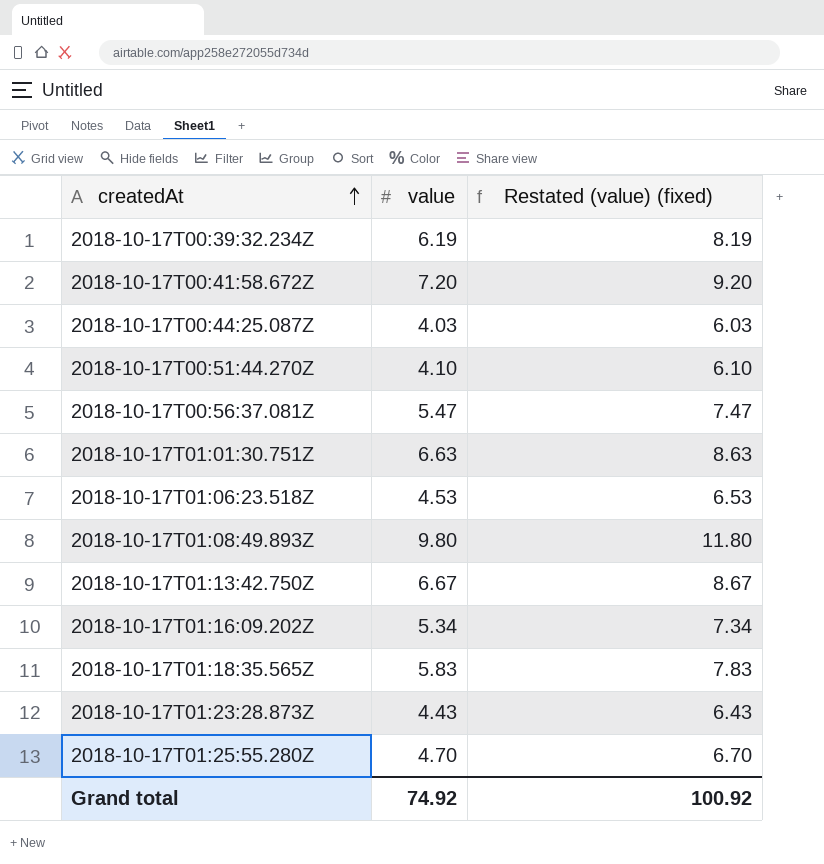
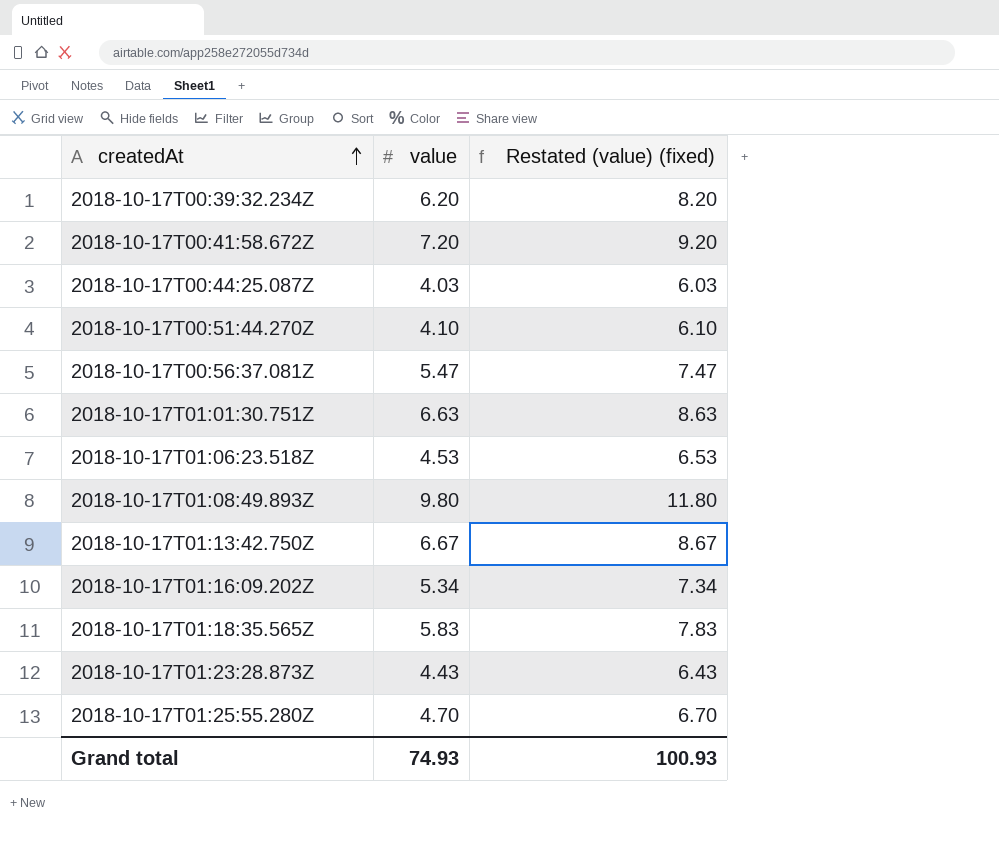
2018-10-17T00:39:32.234Z | value: 6.19 -> 6.20
2018-10-17T00:39:32.234Z | Restated (value) (fixed): 8.19 -> 8.20
Grand total | value: 74.92 -> 74.93
Grand total | Restated (value) (fixed): 100.92 -> 100.93

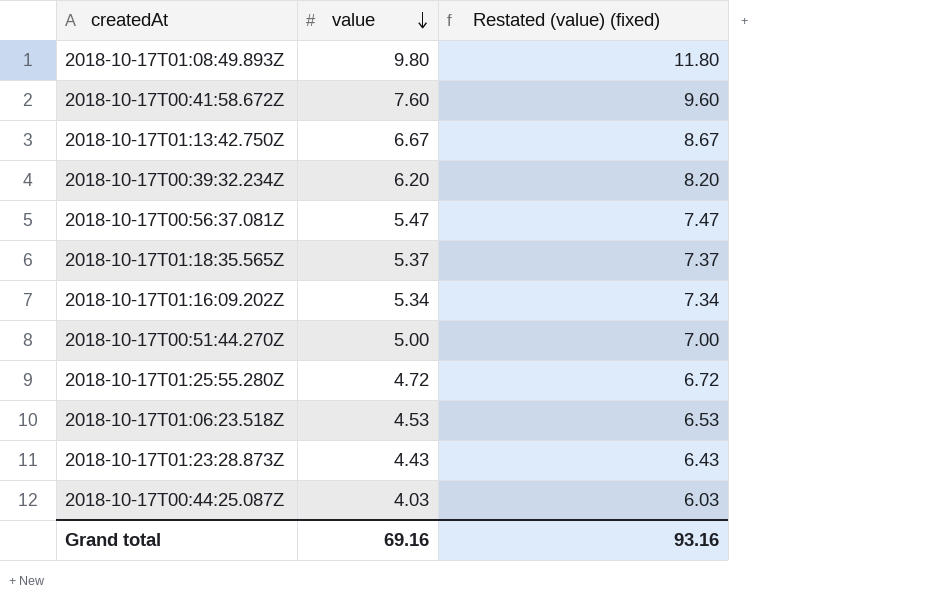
row order: createdAt ascending -> value descending
row 2018-10-17T01:01:30.751Z: 6.63 | 8.63 -> none
2018-10-17T00:41:58.672Z | value: 7.20 -> 7.60
2018-10-17T00:41:58.672Z | Restated (value) (fixed): 9.20 -> 9.60
2018-10-17T01:18:35.565Z | value: 5.83 -> 5.37
2018-10-17T01:18:35.565Z | Restated (value) (fixed): 7.83 -> 7.37
2018-10-17T00:51:44.270Z | value: 4.10 -> 5.00
2018-10-17T00:51:44.270Z | Restated (value) (fixed): 6.10 -> 7.00
2018-10-17T01:25:55.280Z | value: 4.70 -> 4.72
2018-10-17T01:25:55.280Z | Restated (value) (fixed): 6.70 -> 6.72
Grand total | value: 74.93 -> 69.16
Grand total | Restated (value) (fixed): 100.93 -> 93.16

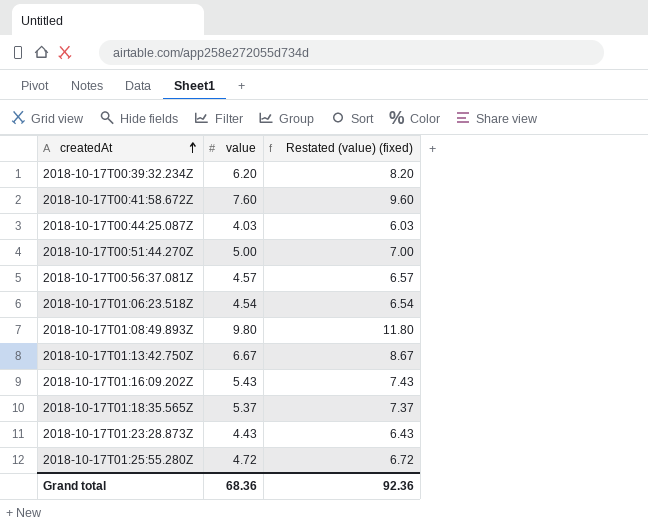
row order: value descending -> createdAt ascending
2018-10-17T00:56:37.081Z | value: 5.47 -> 4.57
2018-10-17T00:56:37.081Z | Restated (value) (fixed): 7.47 -> 6.57
2018-10-17T01:06:23.518Z | value: 4.53 -> 4.54
2018-10-17T01:06:23.518Z | Restated (value) (fixed): 6.53 -> 6.54
2018-10-17T01:16:09.202Z | value: 5.34 -> 5.43
2018-10-17T01:16:09.202Z | Restated (value) (fixed): 7.34 -> 7.43
Grand total | value: 69.16 -> 68.36
Grand total | Restated (value) (fixed): 93.16 -> 92.36

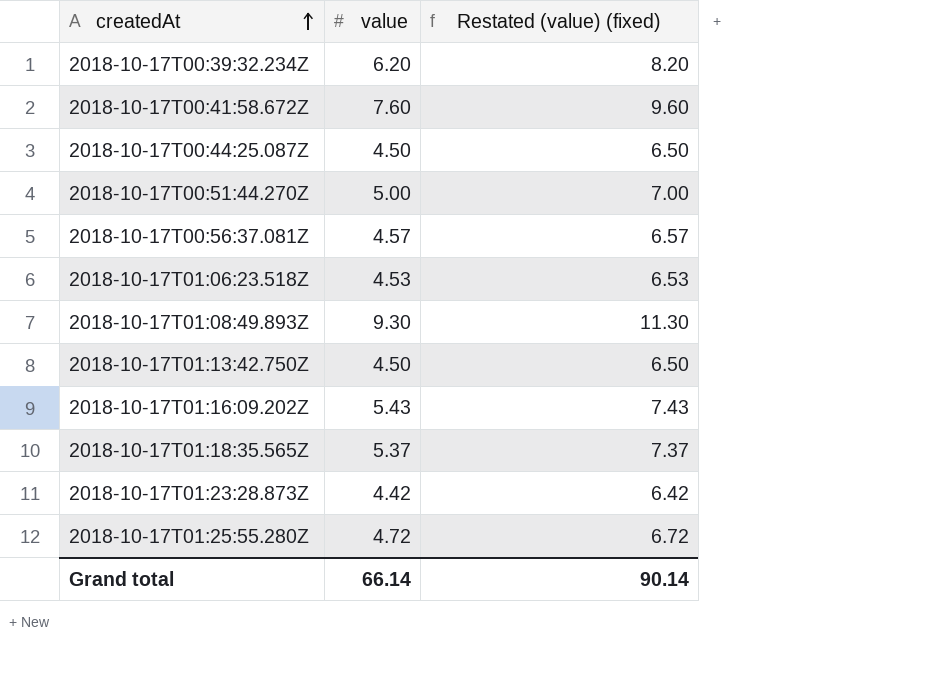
2018-10-17T00:44:25.087Z | value: 4.03 -> 4.50
2018-10-17T00:44:25.087Z | Restated (value) (fixed): 6.03 -> 6.50
2018-10-17T01:06:23.518Z | value: 4.54 -> 4.53
2018-10-17T01:06:23.518Z | Restated (value) (fixed): 6.54 -> 6.53
2018-10-17T01:08:49.893Z | value: 9.80 -> 9.30
2018-10-17T01:08:49.893Z | Restated (value) (fixed): 11.80 -> 11.30
2018-10-17T01:13:42.750Z | value: 6.67 -> 4.50
2018-10-17T01:13:42.750Z | Restated (value) (fixed): 8.67 -> 6.50
2018-10-17T01:23:28.873Z | value: 4.43 -> 4.42
2018-10-17T01:23:28.873Z | Restated (value) (fixed): 6.43 -> 6.42
Grand total | value: 68.36 -> 66.14
Grand total | Restated (value) (fixed): 92.36 -> 90.14

